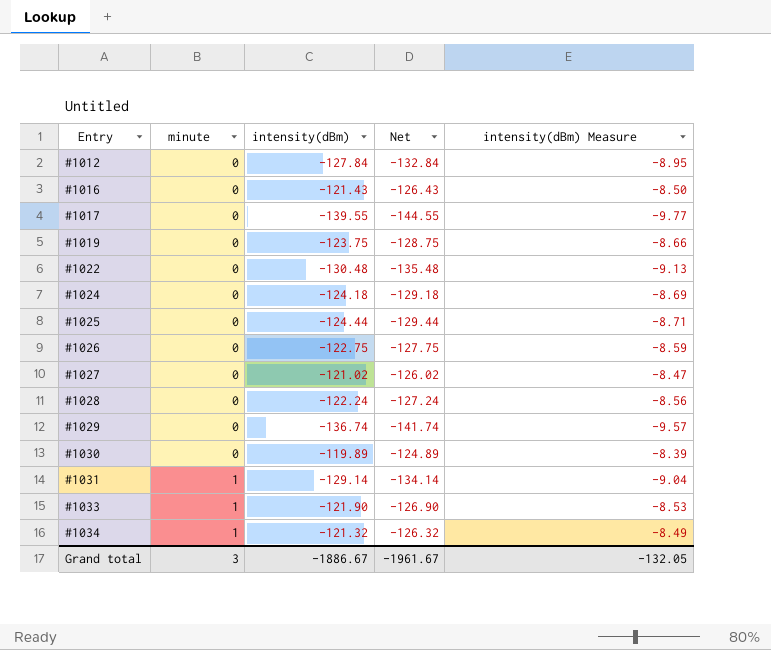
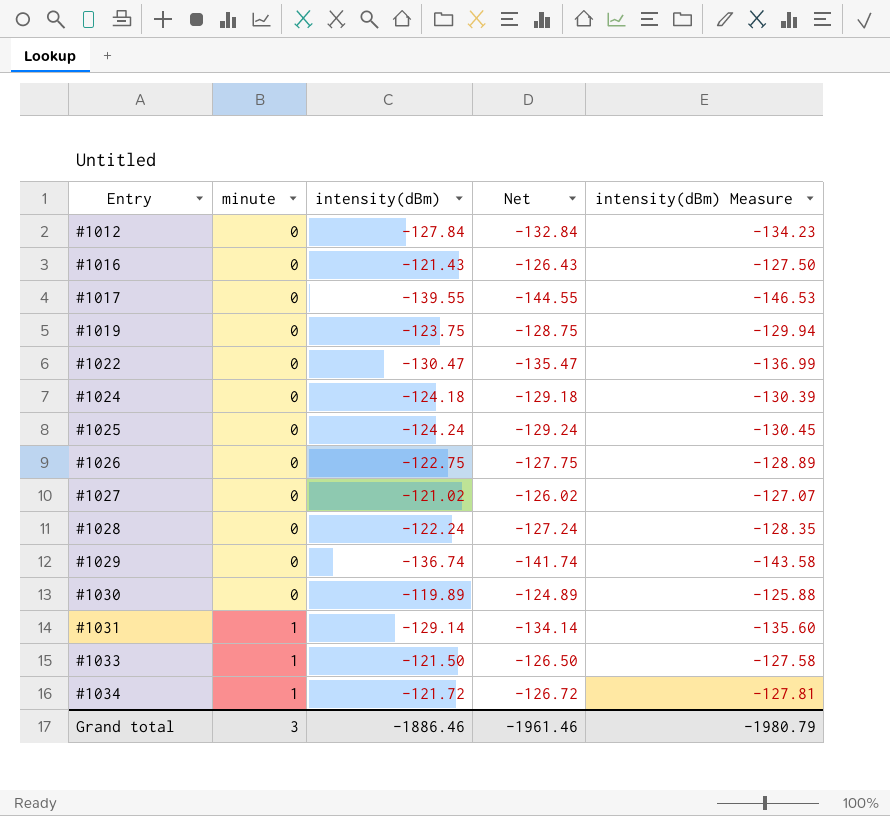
column intensity(dBm) Measure | formula: [intensity(dBm)] * 0.07 -> [intensity(dBm)] * 1.05
#1022 | intensity(dBm): -130.48 -> -130.47
#1022 | Net: -135.48 -> -135.47
#1025 | intensity(dBm): -124.44 -> -124.24
#1025 | Net: -129.44 -> -129.24
#1033 | intensity(dBm): -121.90 -> -121.50
#1033 | Net: -126.90 -> -126.50
#1034 | intensity(dBm): -121.32 -> -121.72
#1034 | Net: -126.32 -> -126.72
Grand total | intensity(dBm): -1886.67 -> -1886.46
Grand total | Net: -1961.67 -> -1961.46
Grand total | intensity(dBm) Measure: -132.05 -> -1980.79

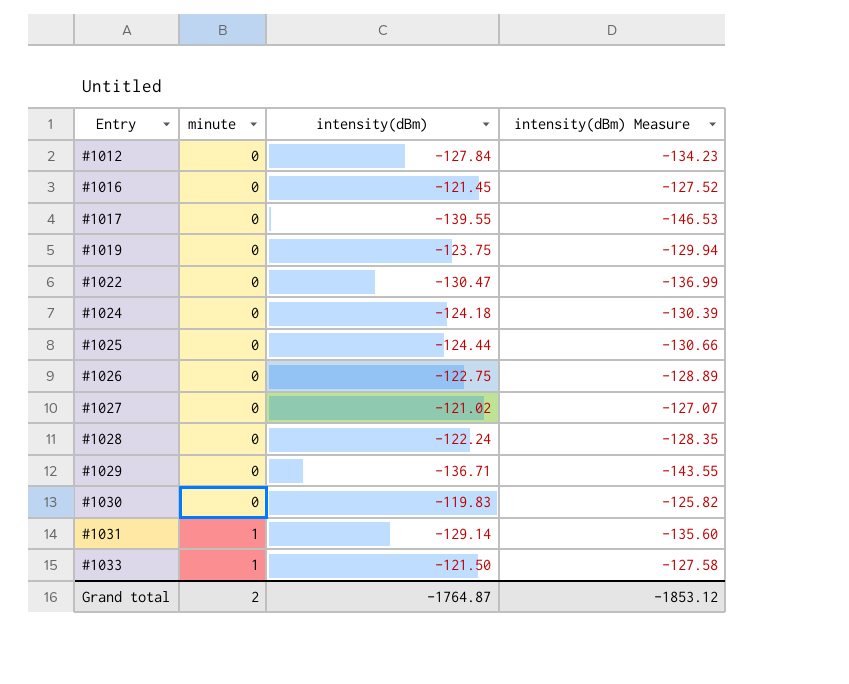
column Net | formula: [intensity(dBm)] - 5 -> none
row #1034: 1 | -121.72 | -126.72 | -127.81 -> none
#1016 | intensity(dBm): -121.43 -> -121.45
#1016 | intensity(dBm) Measure: -127.50 -> -127.52
#1025 | intensity(dBm): -124.24 -> -124.44
#1025 | intensity(dBm) Measure: -130.45 -> -130.66
#1029 | intensity(dBm): -136.74 -> -136.71
#1029 | intensity(dBm) Measure: -143.58 -> -143.55
#1030 | intensity(dBm): -119.89 -> -119.83
#1030 | intensity(dBm) Measure: -125.88 -> -125.82
Grand total | minute: 3 -> 2
Grand total | intensity(dBm): -1886.46 -> -1764.87
Grand total | intensity(dBm) Measure: -1980.79 -> -1853.12

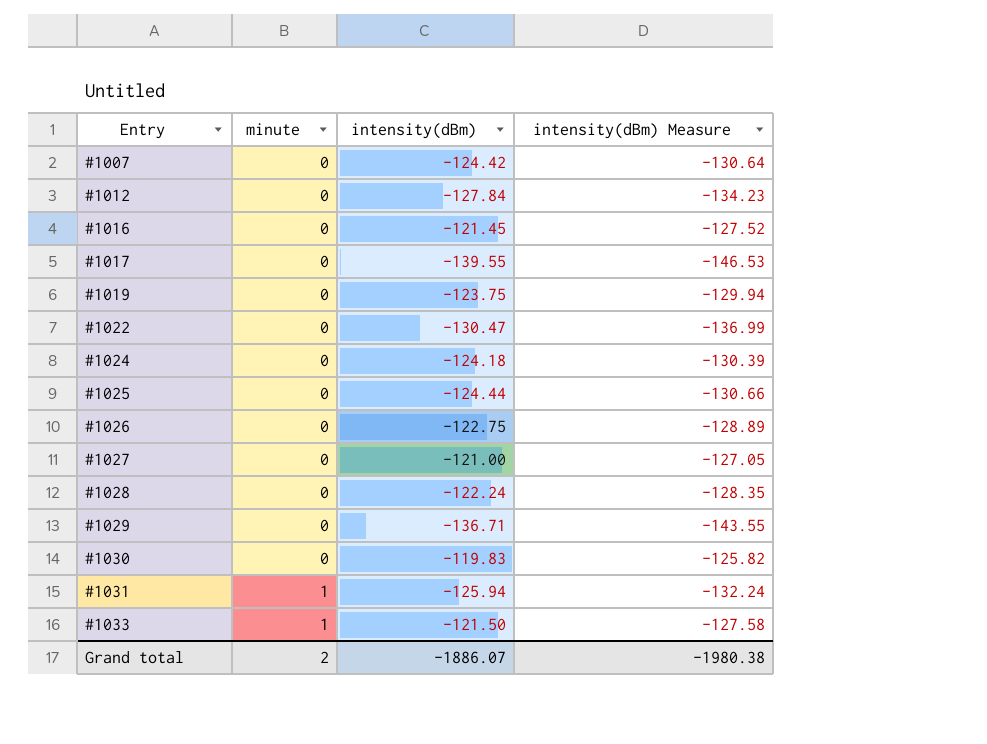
row #1007: none -> 0 | -124.42 | -130.64
#1027 | intensity(dBm): -121.02 -> -121.00
#1027 | intensity(dBm) Measure: -127.07 -> -127.05
#1031 | intensity(dBm): -129.14 -> -125.94
#1031 | intensity(dBm) Measure: -135.60 -> -132.24
Grand total | intensity(dBm): -1764.87 -> -1886.07
Grand total | intensity(dBm) Measure: -1853.12 -> -1980.38

